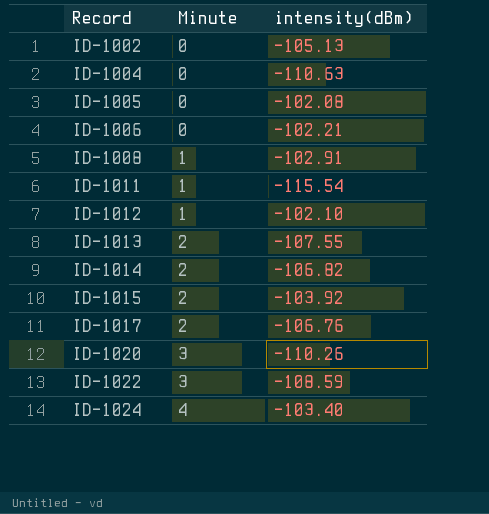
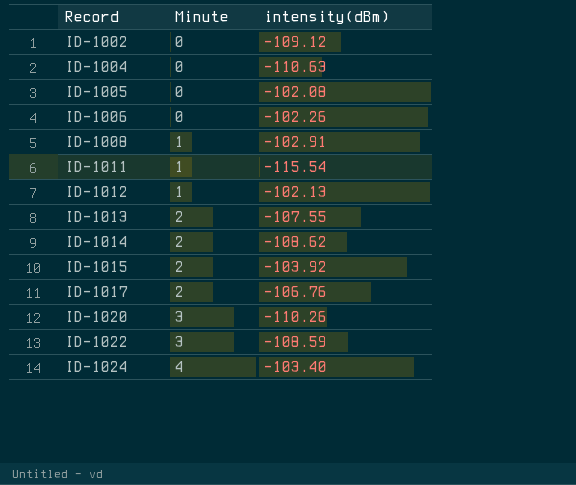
ID-1002 | intensity(dBm): -105.13 -> -109.12
ID-1006 | intensity(dBm): -102.21 -> -102.26
ID-1012 | intensity(dBm): -102.10 -> -102.13
ID-1014 | intensity(dBm): -106.82 -> -108.62

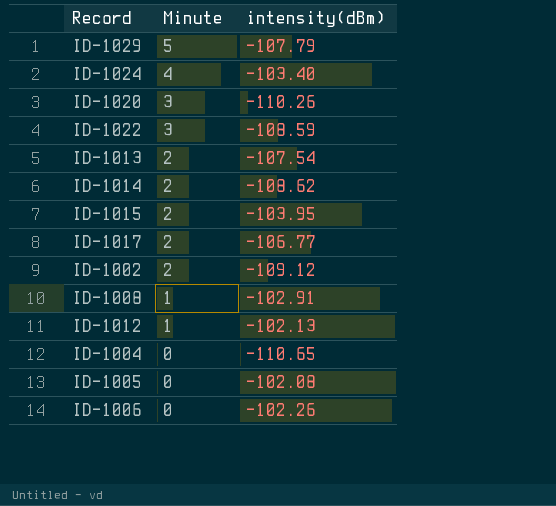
row order: Record ascending -> Minute descending
row ID-1011: 1 | -115.54 -> none
row ID-1029: none -> 5 | -107.79
ID-1013 | intensity(dBm): -107.55 -> -107.54
ID-1015 | intensity(dBm): -103.92 -> -103.95
ID-1017 | intensity(dBm): -106.76 -> -106.77
ID-1002 | Minute: 0 -> 2
ID-1004 | intensity(dBm): -110.63 -> -110.65

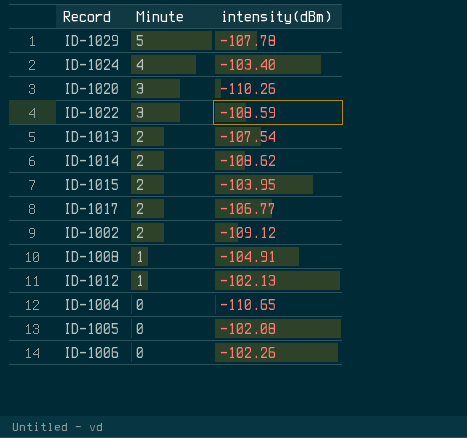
ID-1029 | intensity(dBm): -107.79 -> -107.78
ID-1008 | intensity(dBm): -102.91 -> -104.91

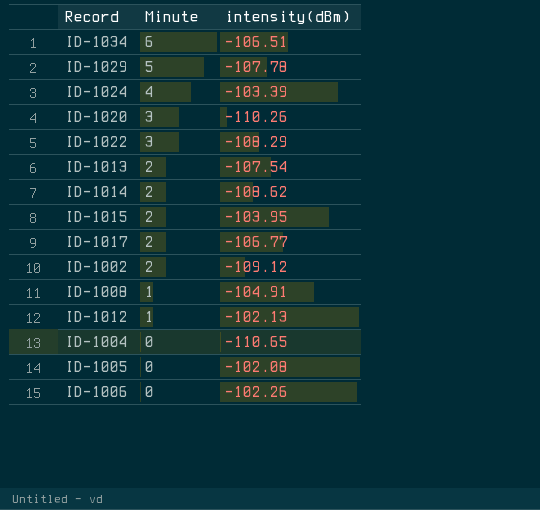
row ID-1034: none -> 6 | -106.51
ID-1024 | intensity(dBm): -103.40 -> -103.39
ID-1022 | intensity(dBm): -108.59 -> -108.29

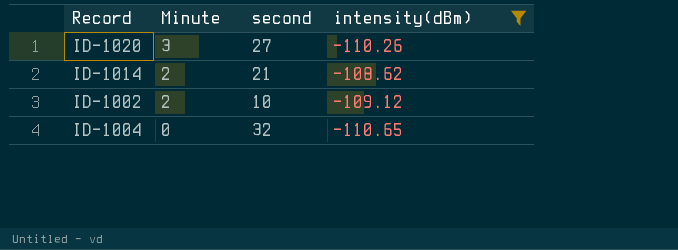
filter: none -> intensity(dBm) <= -108.62
column second | position: none -> 3

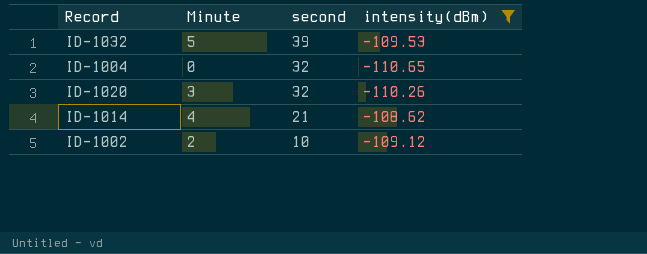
row order: Minute descending -> second descending
row ID-1032: none -> 5 | 39 | -109.53
ID-1020 | second: 27 -> 32
ID-1014 | Minute: 2 -> 4

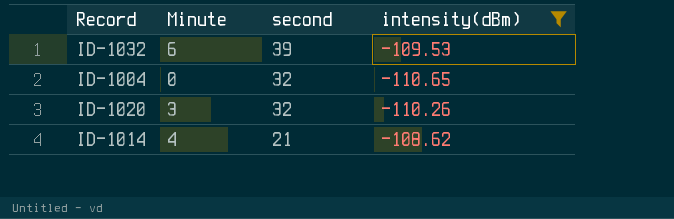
row ID-1002: 2 | 10 | -109.12 -> none
ID-1032 | Minute: 5 -> 6

